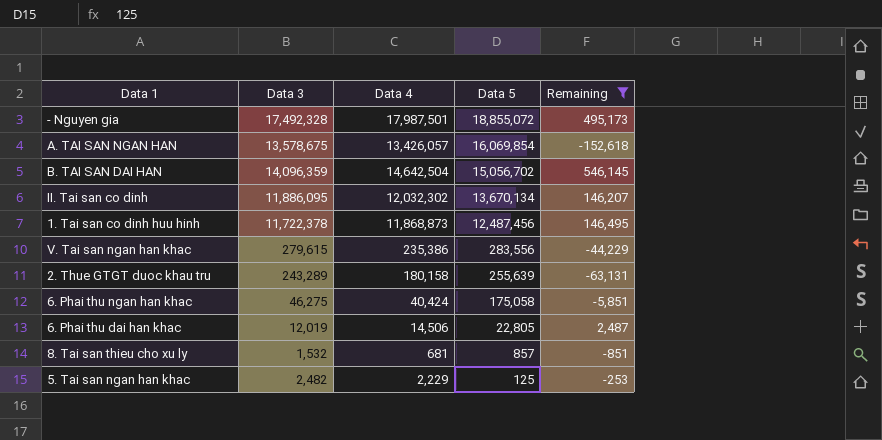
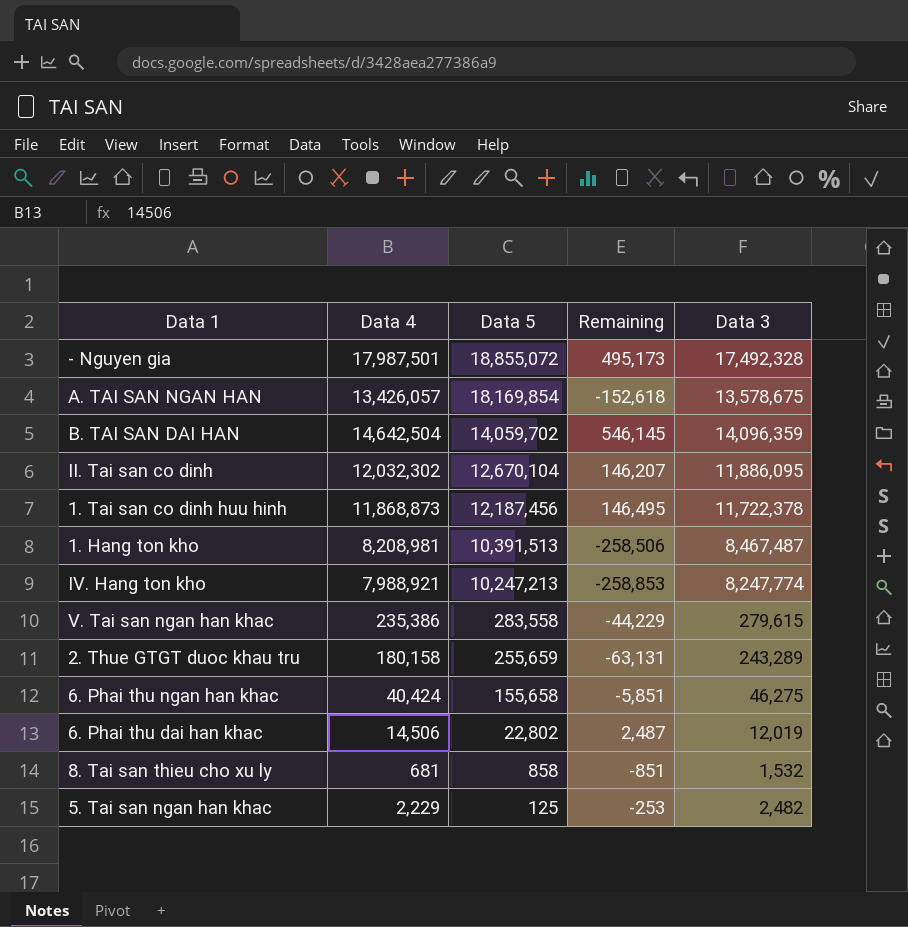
filter: Remaining >= -152,618 -> none
column Data 3 | position: 2 -> 5
A. TAI SAN NGAN HAN | Data 5: 16,069,854 -> 18,169,854
B. TAI SAN DAI HAN | Data 5: 15,056,702 -> 14,059,702
II. Tai san co dinh | Data 5: 13,670,134 -> 12,670,104
1. Tai san co dinh huu hinh | Data 5: 12,487,456 -> 12,187,456
V. Tai san ngan han khac | Data 5: 283,556 -> 283,558
2. Thue GTGT duoc khau tru | Data 5: 255,639 -> 255,659
6. Phai thu ngan han khac | Data 5: 175,058 -> 155,658
6. Phai thu dai han khac | Data 5: 22,805 -> 22,802
8. Tai san thieu cho xu ly | Data 5: 857 -> 858

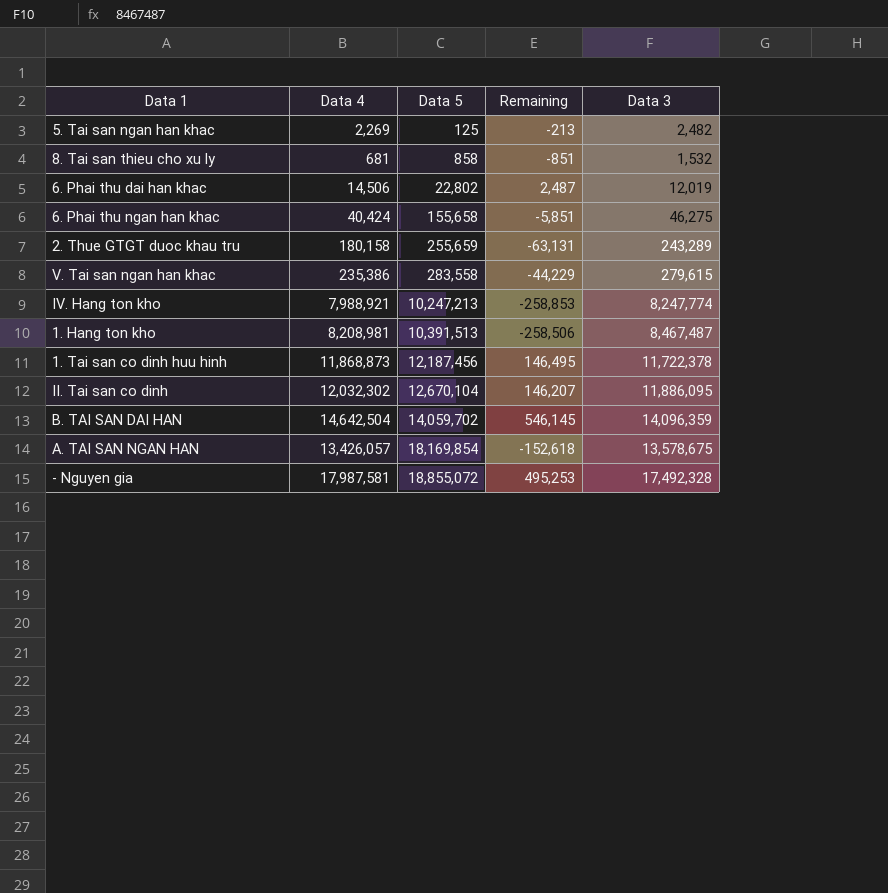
row order: Data 5 descending -> Data 5 ascending
5. Tai san ngan han khac | Data 4: 2,229 -> 2,269
5. Tai san ngan han khac | Remaining: -253 -> -213
- Nguyen gia | Data 4: 17,987,501 -> 17,987,581
- Nguyen gia | Remaining: 495,173 -> 495,253

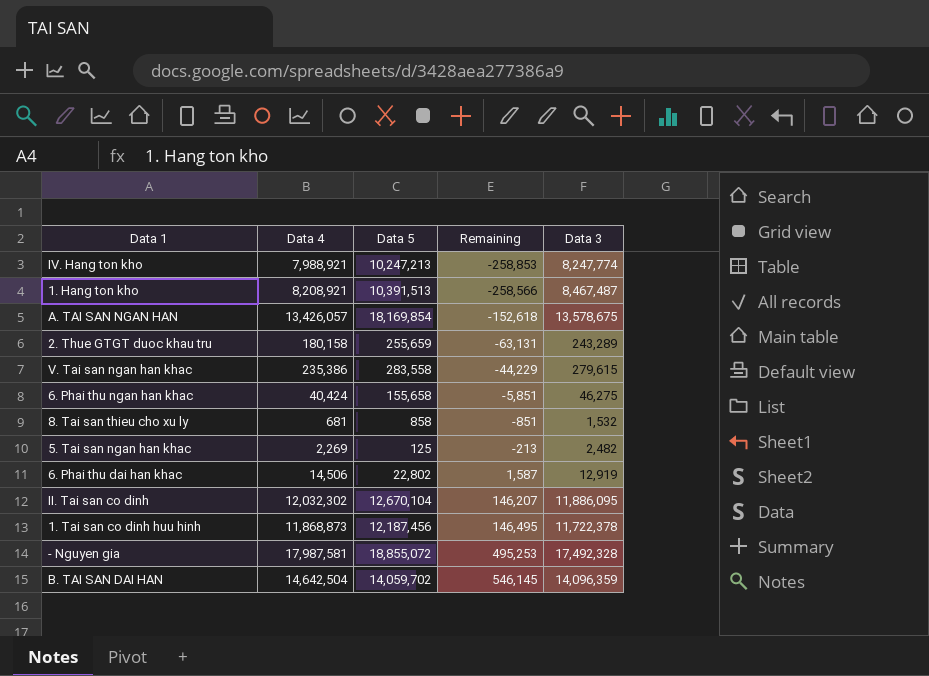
row order: Data 5 ascending -> Remaining ascending
1. Hang ton kho | Data 4: 8,208,981 -> 8,208,921
1. Hang ton kho | Remaining: -258,506 -> -258,566
6. Phai thu dai han khac | Remaining: 2,487 -> 1,587
6. Phai thu dai han khac | Data 3: 12,019 -> 12,919

